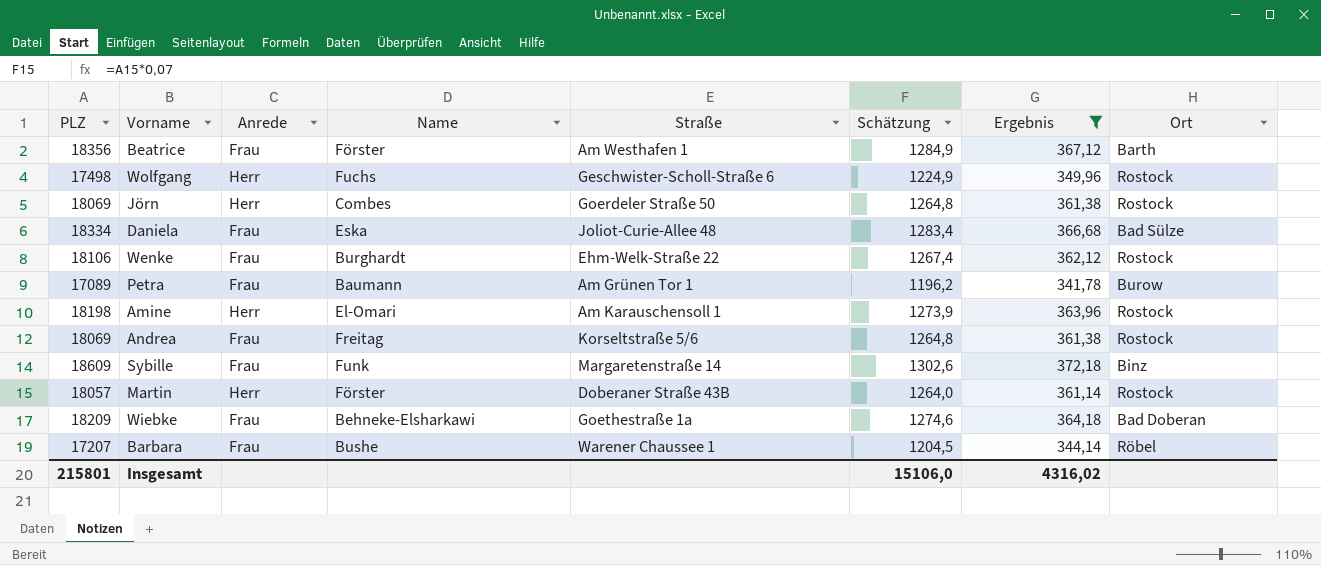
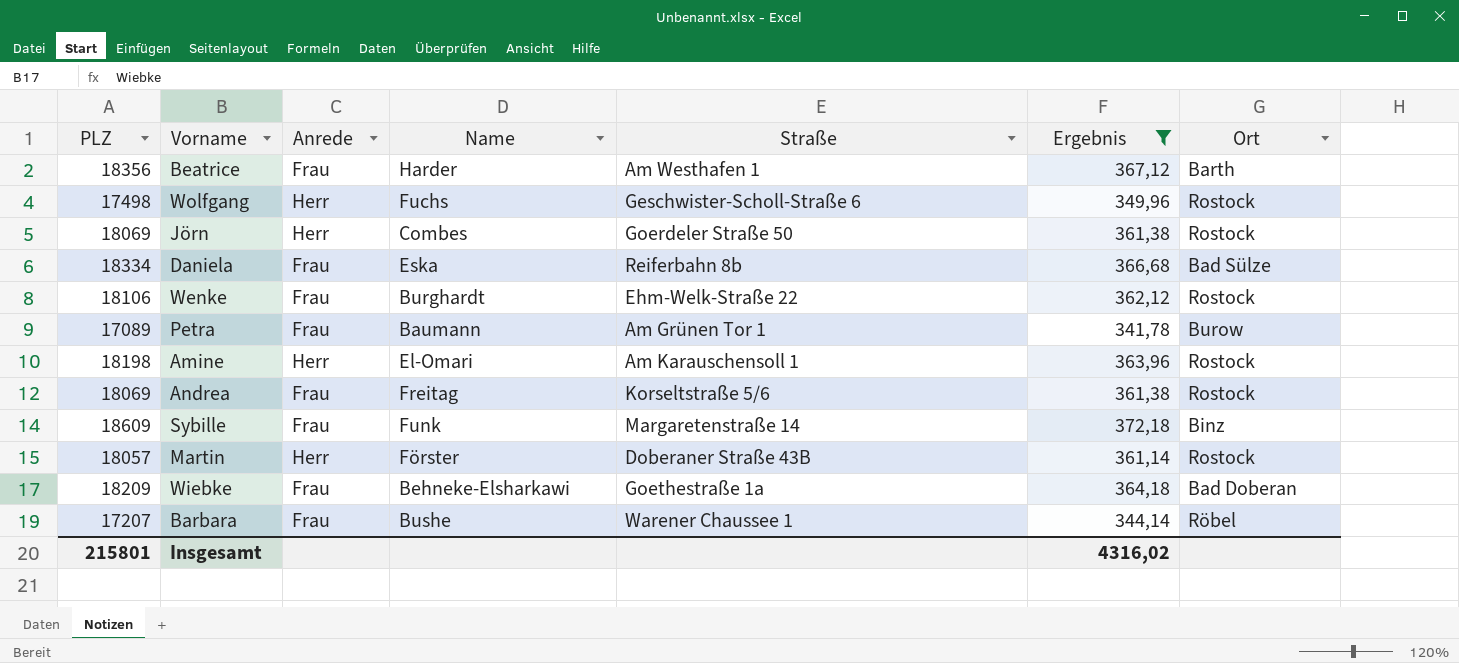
column Schätzung | formula: [PLZ] * 0,07 -> none
Beatrice | Name: Förster -> Harder
Daniela | Straße: Joliot-Curie-Allee 48 -> Reiferbahn 8b

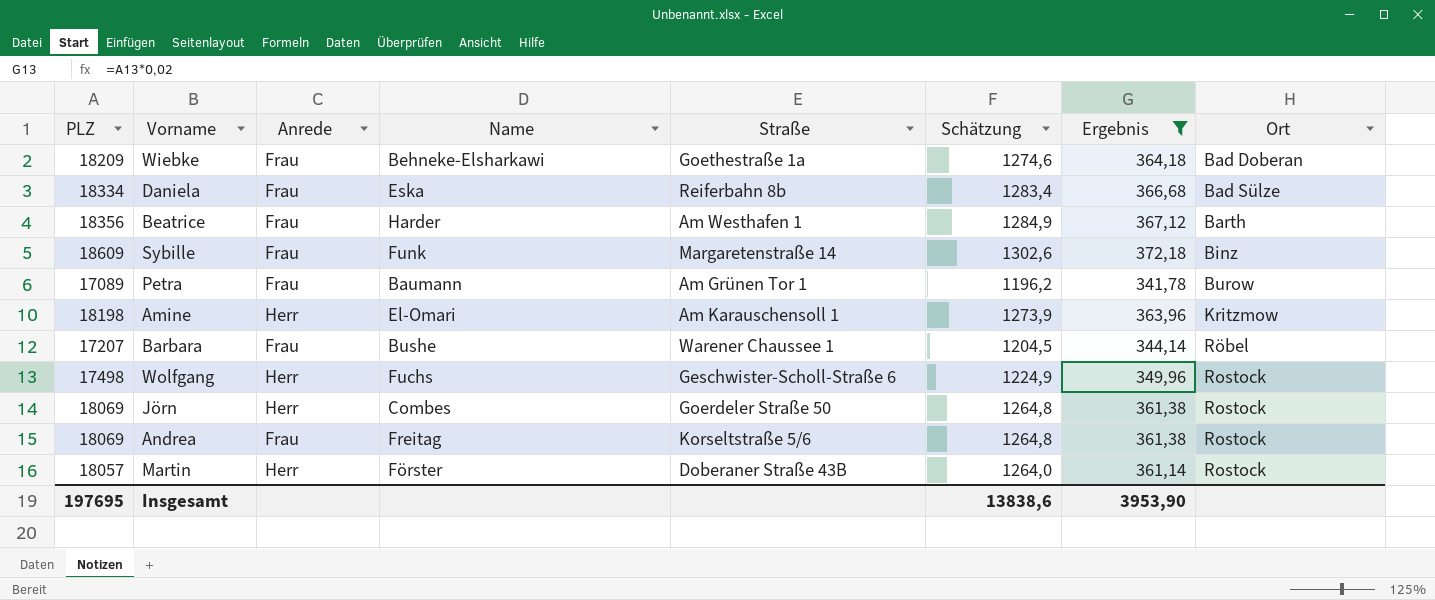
row order: none -> Ort ascending
column Schätzung | formula: none -> [PLZ] * 0,07
row Wenke: 18106 | Frau | Burghardt | Ehm-Welk-Straße 22 | 362,12 | Rostock -> none
Amine | Ort: Rostock -> Kritzmow
Insgesamt | PLZ: 215801 -> 197695
Insgesamt | Ergebnis: 4316,02 -> 3953,90

